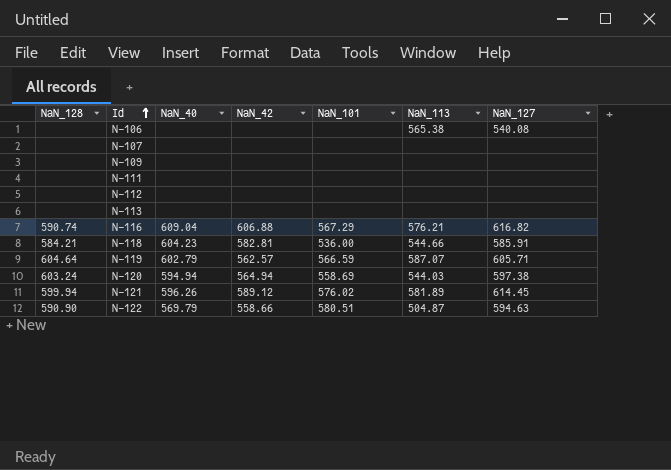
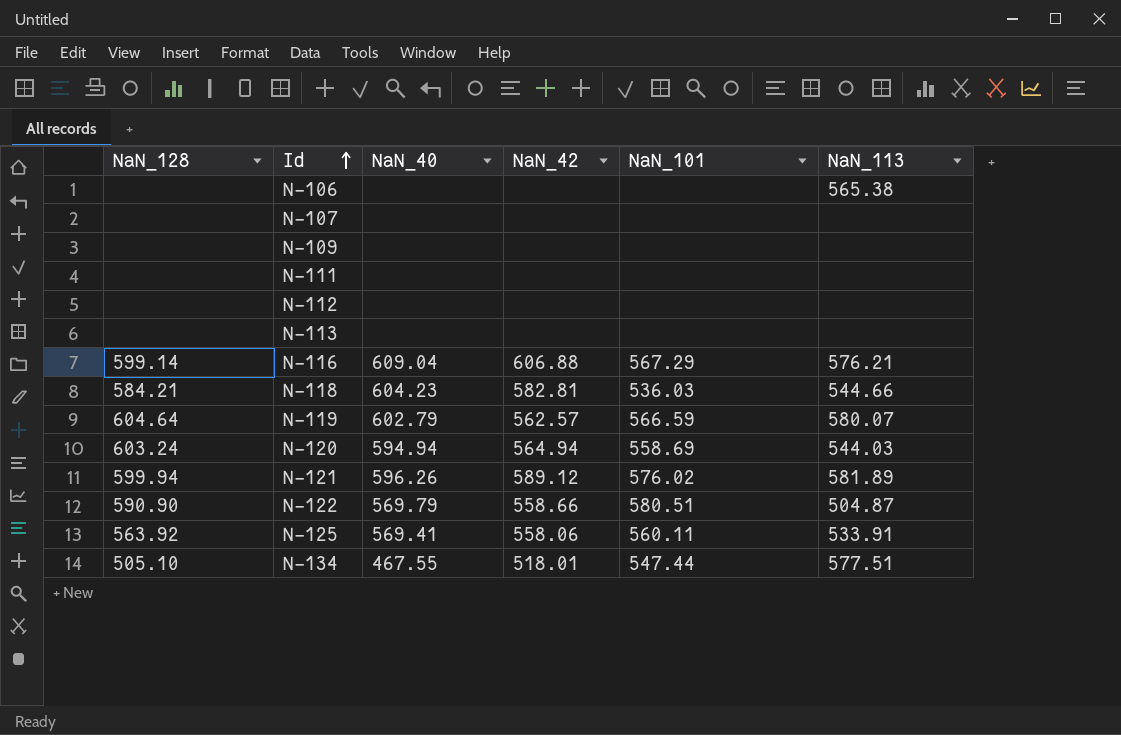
column NaN_127 | position: 7 -> none
N-116 | NaN_128: 590.74 -> 599.14
N-118 | NaN_101: 536.00 -> 536.03
N-119 | NaN_113: 587.07 -> 580.07
row N-125: none -> 563.92 | 569.41 | 558.06 | 560.11 | 533.91
row N-134: none -> 505.10 | 467.55 | 518.01 | 547.44 | 577.51

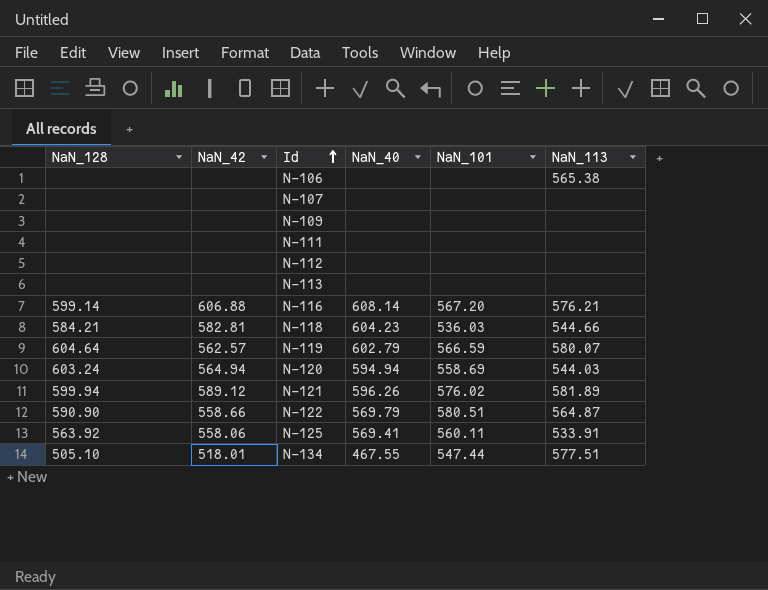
column NaN_42 | position: 4 -> 2
N-116 | NaN_40: 609.04 -> 608.14
N-116 | NaN_101: 567.29 -> 567.20
N-122 | NaN_113: 504.87 -> 564.87

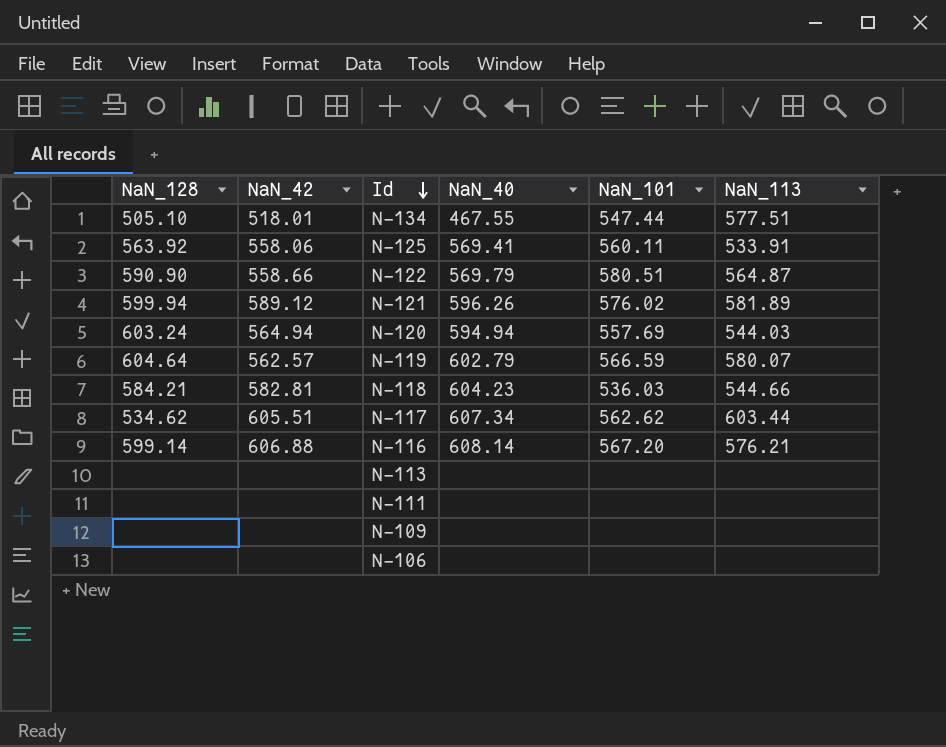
row order: Id ascending -> Id descending
row N-107: none | none | none | none | none -> none
row N-112: none | none | none | none | none -> none
N-120 | NaN_101: 558.69 -> 557.69
row N-117: none -> 534.62 | 605.51 | 607.34 | 562.62 | 603.44
N-106 | NaN_113: 565.38 -> none

